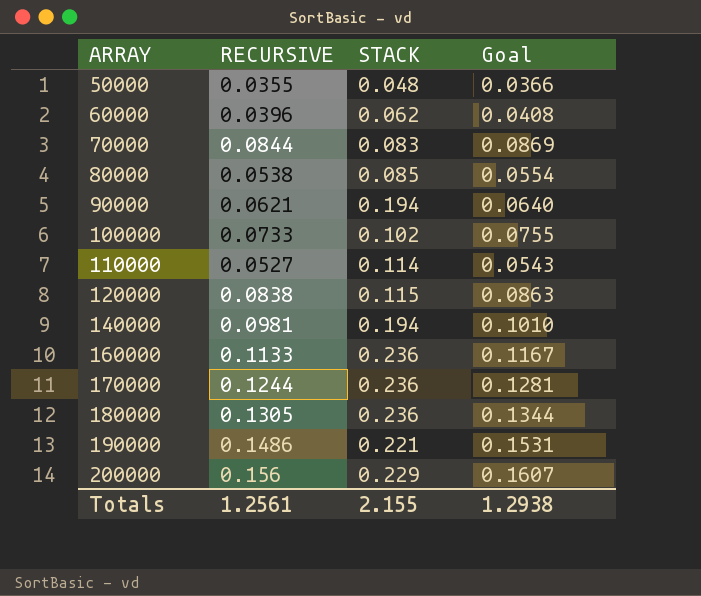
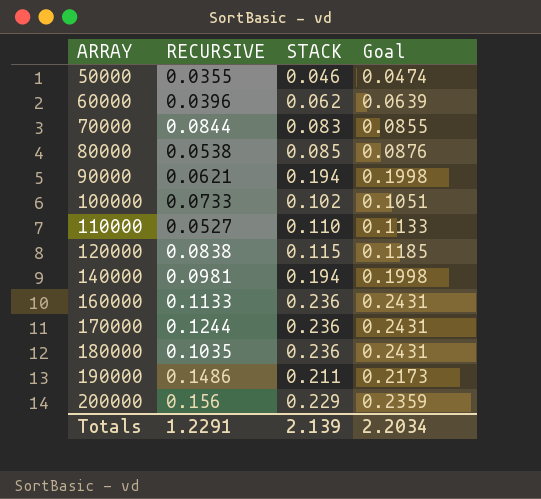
column Goal | formula: [RECURSIVE] * 1.03 -> [STACK] * 1.03
50000 | STACK: 0.048 -> 0.046
110000 | STACK: 0.114 -> 0.110
180000 | RECURSIVE: 0.1305 -> 0.1035
190000 | STACK: 0.221 -> 0.211
Totals | RECURSIVE: 1.2561 -> 1.2291
Totals | STACK: 2.155 -> 2.139
Totals | Goal: 1.2938 -> 2.2034

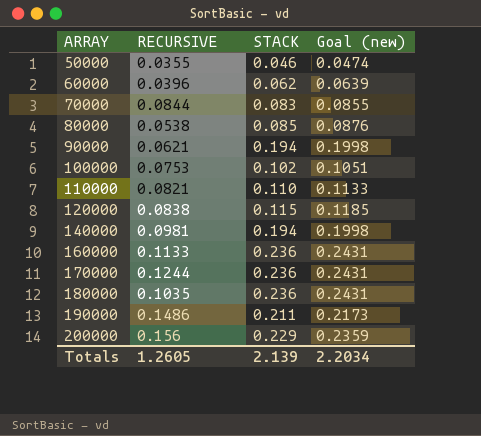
column name: Goal -> Goal (new)
100000 | RECURSIVE: 0.0733 -> 0.0753
110000 | RECURSIVE: 0.0527 -> 0.0821
Totals | RECURSIVE: 1.2291 -> 1.2605

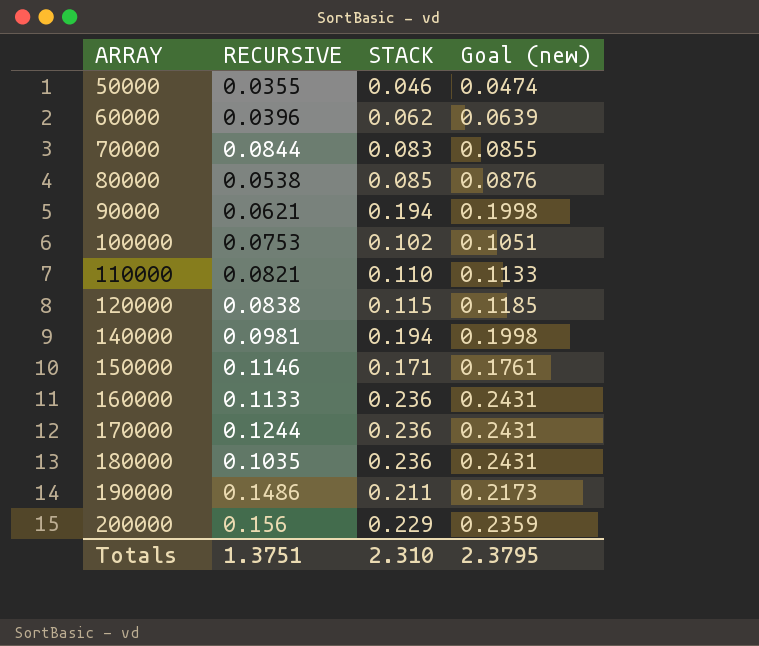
row 150000: none -> 0.1146 | 0.171 | 0.1761
Totals | RECURSIVE: 1.2605 -> 1.3751
Totals | STACK: 2.139 -> 2.310
Totals | Goal (new): 2.2034 -> 2.3795

